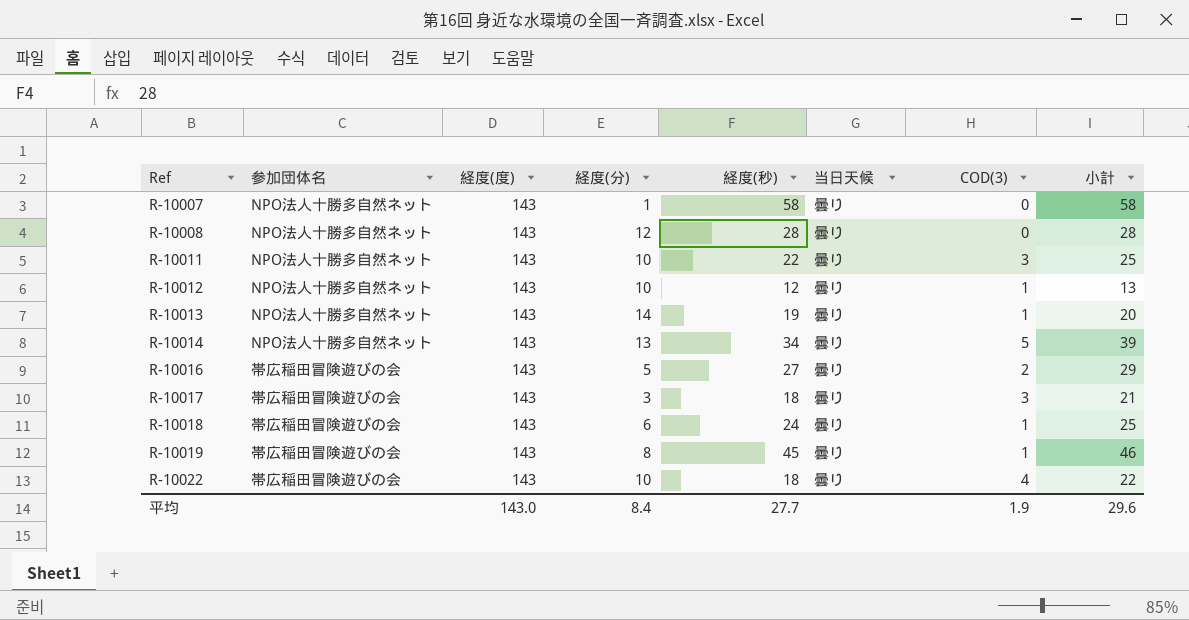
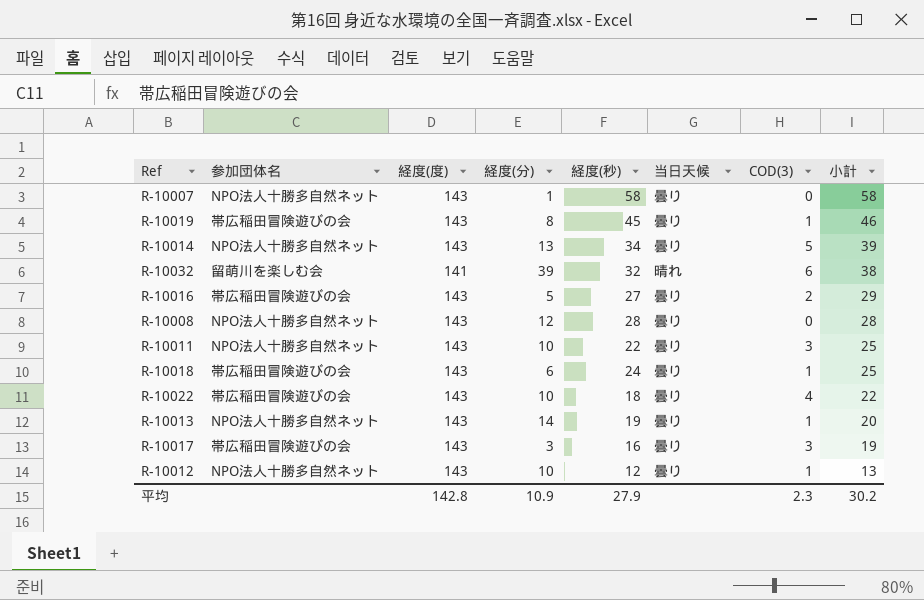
row order: Ref ascending -> 小計 descending
row R-10032: none -> 留萌川を楽しむ会 | 141 | 39 | 32 | 晴れ | 6 | 38
R-10017 | 経度(秒): 18 -> 16
R-10017 | 小計: 21 -> 19
平均 | 経度(度): 143.0 -> 142.8
平均 | 経度(分): 8.4 -> 10.9
平均 | 経度(秒): 27.7 -> 27.9
平均 | COD(3): 1.9 -> 2.3
平均 | 小計: 29.6 -> 30.2

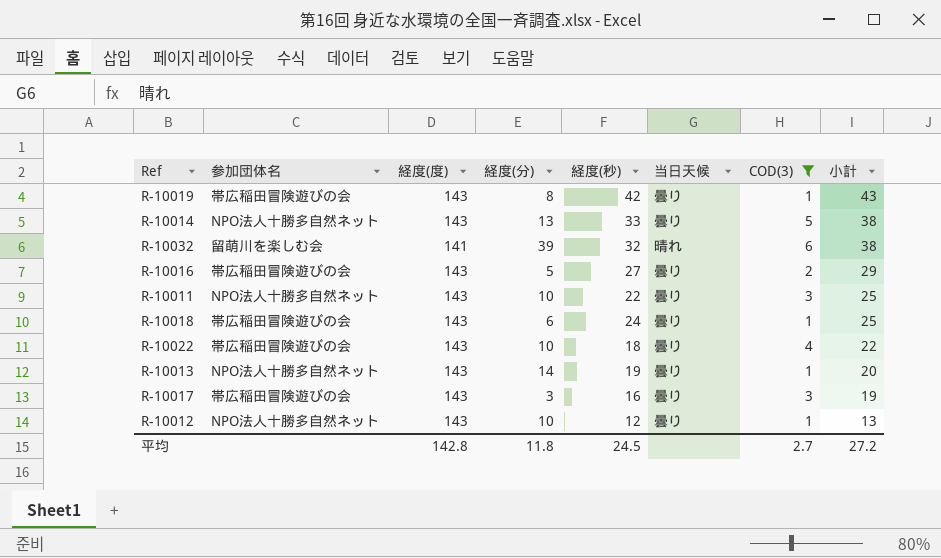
filter: none -> COD(3) != 0
R-10019 | 経度(秒): 45 -> 42
R-10019 | 小計: 46 -> 43
R-10014 | 経度(秒): 34 -> 33
R-10014 | 小計: 39 -> 38
平均 | 経度(分): 10.9 -> 11.8
平均 | 経度(秒): 27.9 -> 24.5
平均 | COD(3): 2.3 -> 2.7
平均 | 小計: 30.2 -> 27.2

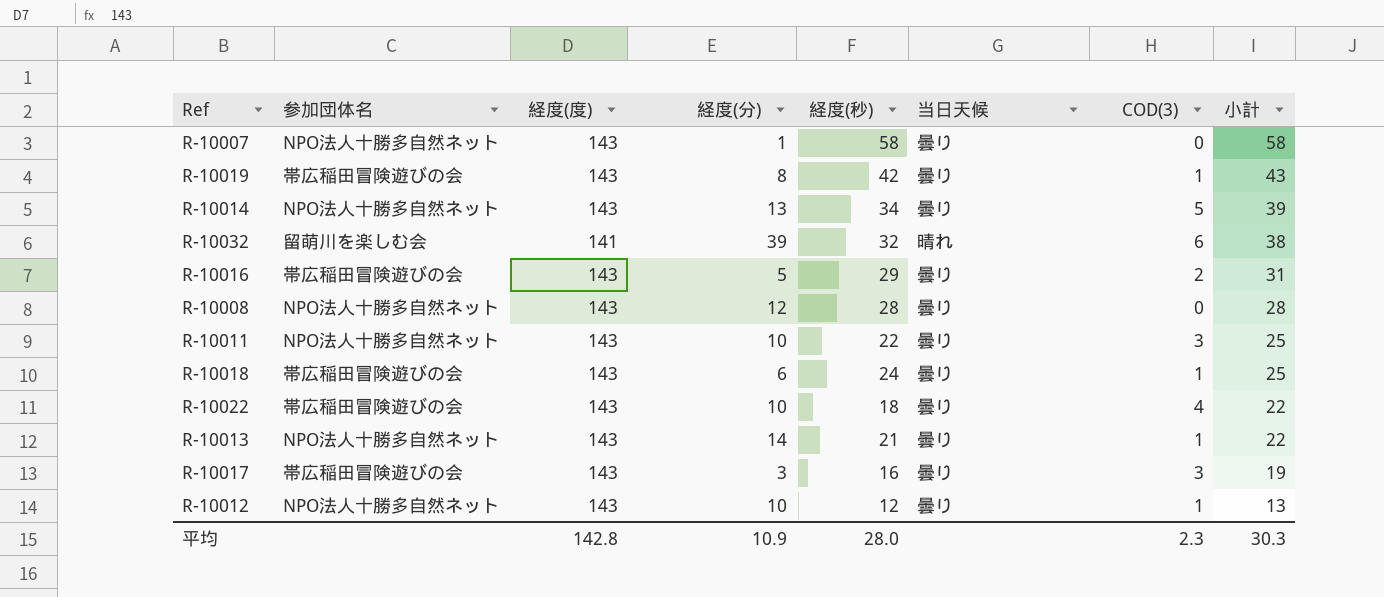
filter: COD(3) != 0 -> none
R-10014 | 経度(秒): 33 -> 34
R-10014 | 小計: 38 -> 39
R-10016 | 経度(秒): 27 -> 29
R-10016 | 小計: 29 -> 31
R-10013 | 経度(秒): 19 -> 21
R-10013 | 小計: 20 -> 22
平均 | 経度(分): 11.8 -> 10.9
平均 | 経度(秒): 24.5 -> 28.0
平均 | COD(3): 2.7 -> 2.3
平均 | 小計: 27.2 -> 30.3

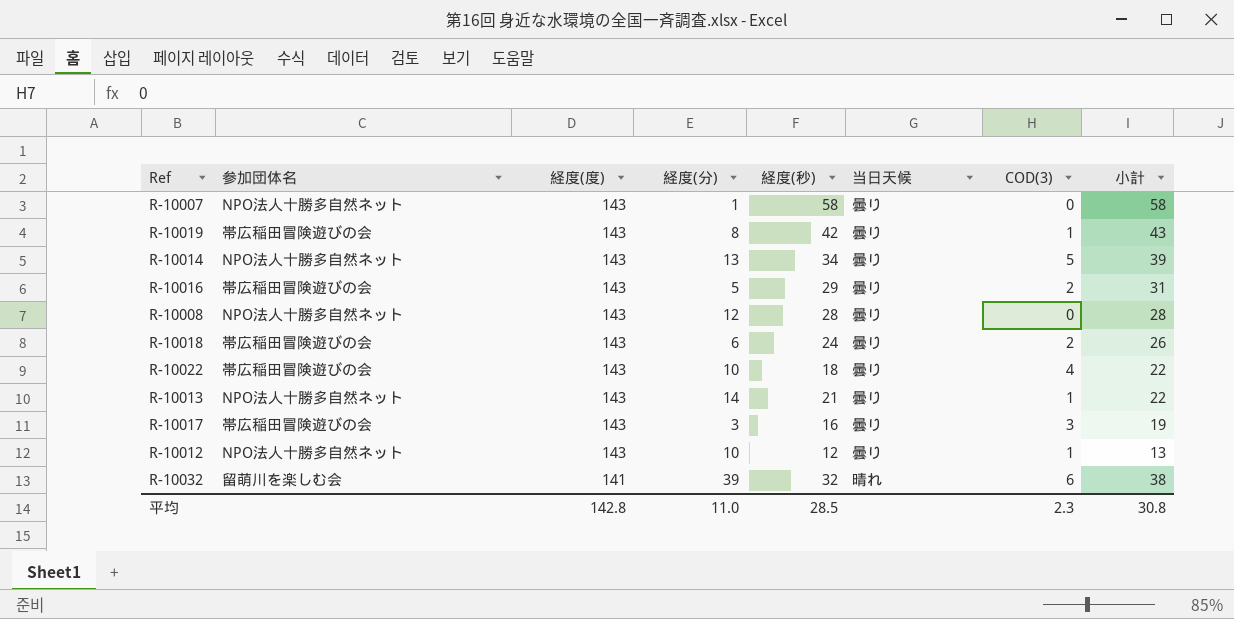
row order: 小計 descending -> 経度(度) descending
row R-10011: NPO法人十勝多自然ネット | 143 | 10 | 22 | 曇り | 3 | 25 -> none
R-10018 | COD(3): 1 -> 2
R-10018 | 小計: 25 -> 26
平均 | 経度(分): 10.9 -> 11.0
平均 | 経度(秒): 28.0 -> 28.5
平均 | 小計: 30.3 -> 30.8

